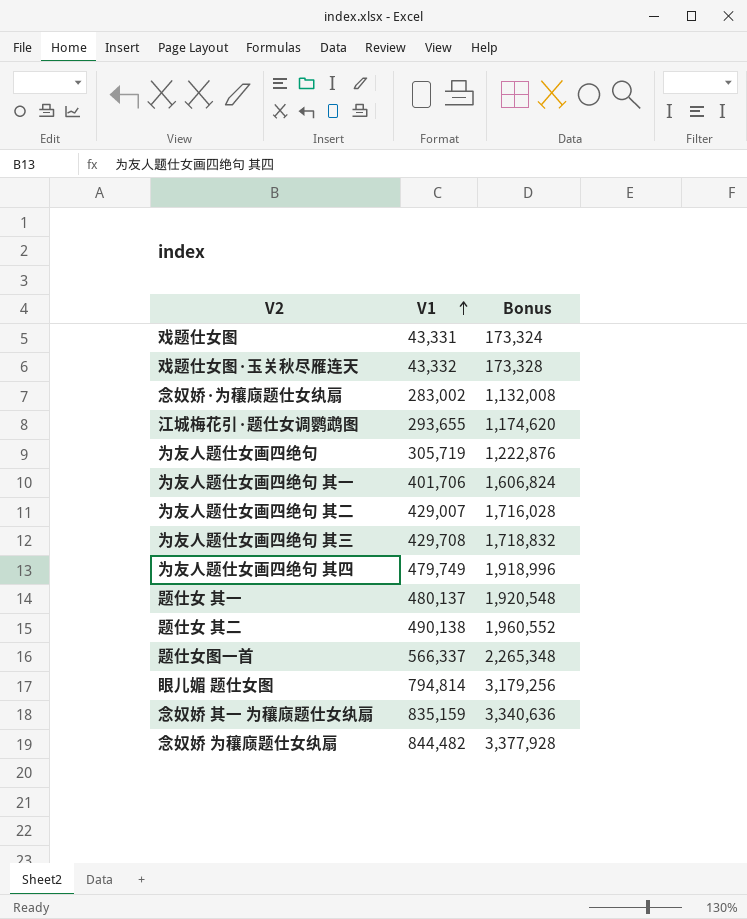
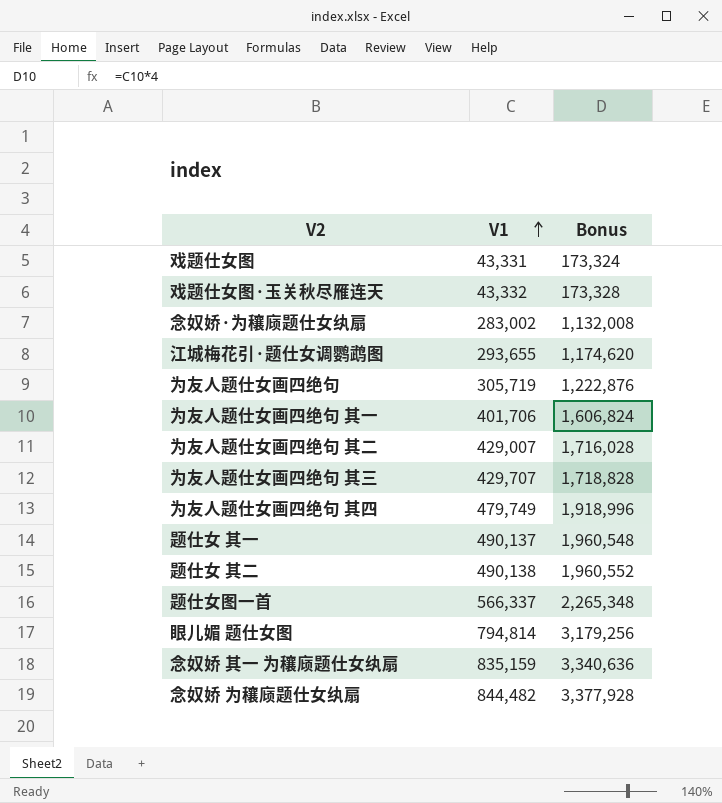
为友人题仕女画四绝句 其三 | V1: 429,708 -> 429,707
为友人题仕女画四绝句 其三 | Bonus: 1,718,832 -> 1,718,828
题仕女 其一 | V1: 480,137 -> 490,137
题仕女 其一 | Bonus: 1,920,548 -> 1,960,548

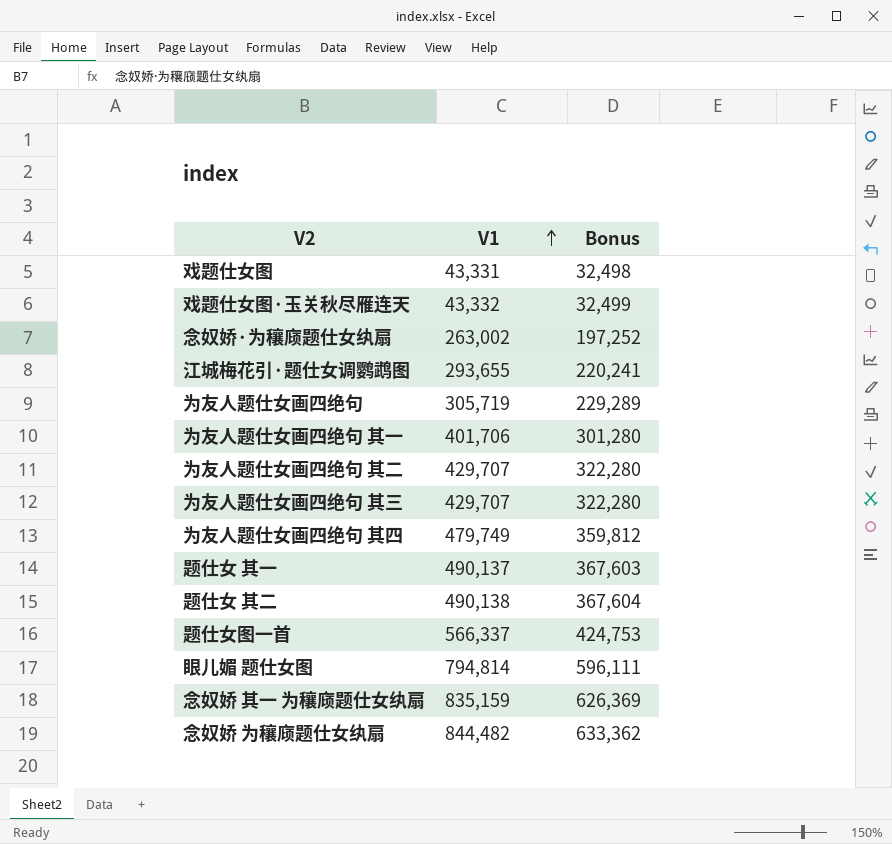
column Bonus | formula: [V1] * 4 -> [V1] * 0.75
念奴娇·为穰庼题仕女纨扇 | V1: 283,002 -> 263,002
为友人题仕女画四绝句 其二 | V1: 429,007 -> 429,707

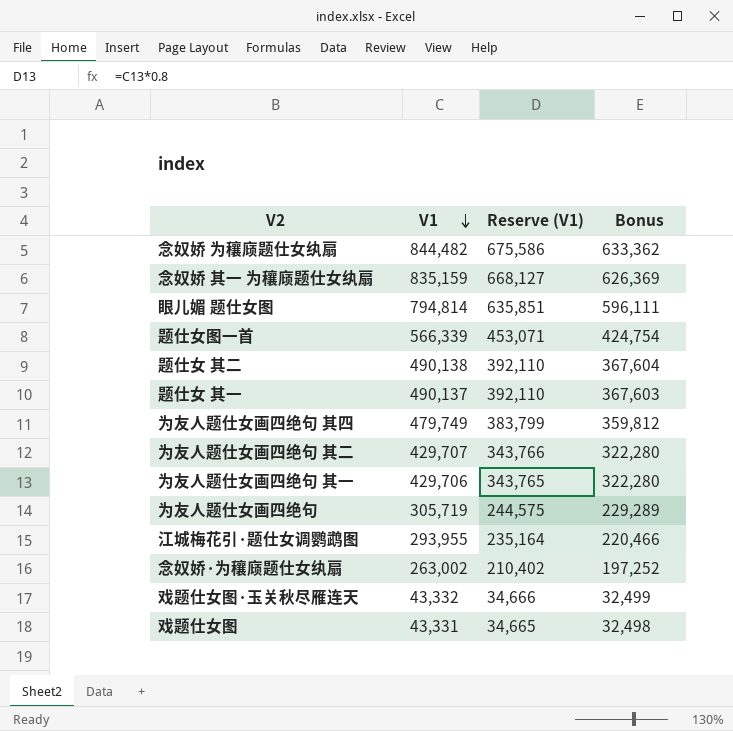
row order: V1 ascending -> V1 descending
column Reserve (V1) | formula: none -> [V1] * 0.8
row 为友人题仕女画四绝句 其三: 429,707 | 322,280 -> none
题仕女图一首 | V1: 566,337 -> 566,339
题仕女图一首 | Bonus: 424,753 -> 424,754
为友人题仕女画四绝句 其一 | V1: 401,706 -> 429,706
为友人题仕女画四绝句 其一 | Bonus: 301,280 -> 322,280
江城梅花引·题仕女调鹦鹉图 | V1: 293,655 -> 293,955
江城梅花引·题仕女调鹦鹉图 | Bonus: 220,241 -> 220,466

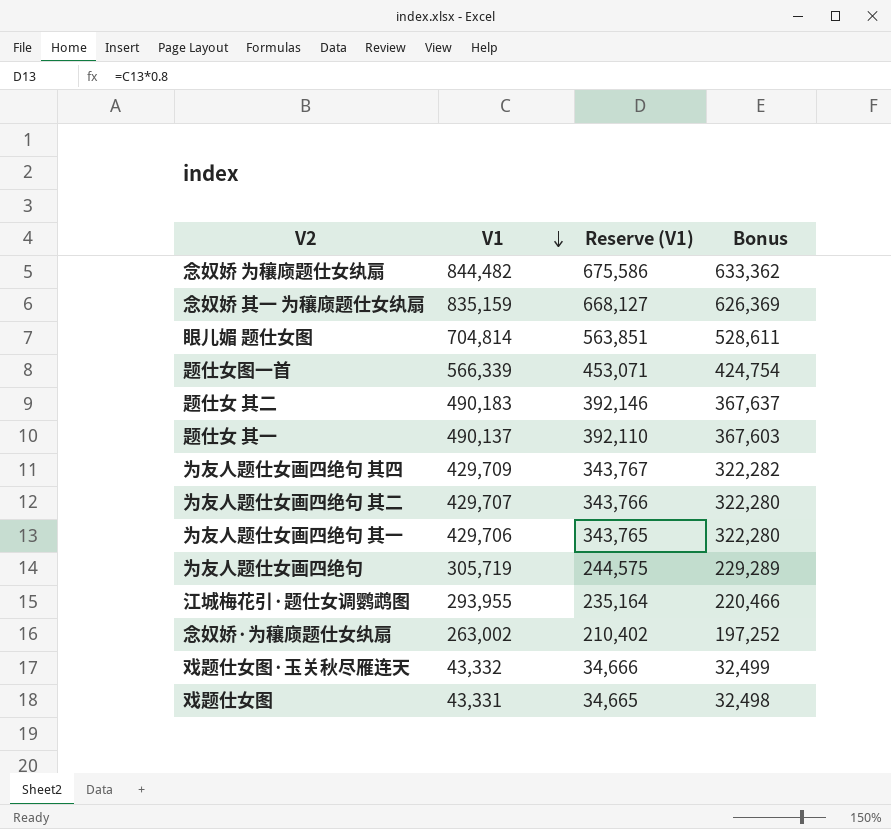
眼儿媚 题仕女图 | V1: 794,814 -> 704,814
眼儿媚 题仕女图 | Reserve (V1): 635,851 -> 563,851
眼儿媚 题仕女图 | Bonus: 596,111 -> 528,611
题仕女 其二 | V1: 490,138 -> 490,183
题仕女 其二 | Reserve (V1): 392,110 -> 392,146
题仕女 其二 | Bonus: 367,604 -> 367,637
为友人题仕女画四绝句 其四 | V1: 479,749 -> 429,709
为友人题仕女画四绝句 其四 | Reserve (V1): 383,799 -> 343,767
为友人题仕女画四绝句 其四 | Bonus: 359,812 -> 322,282

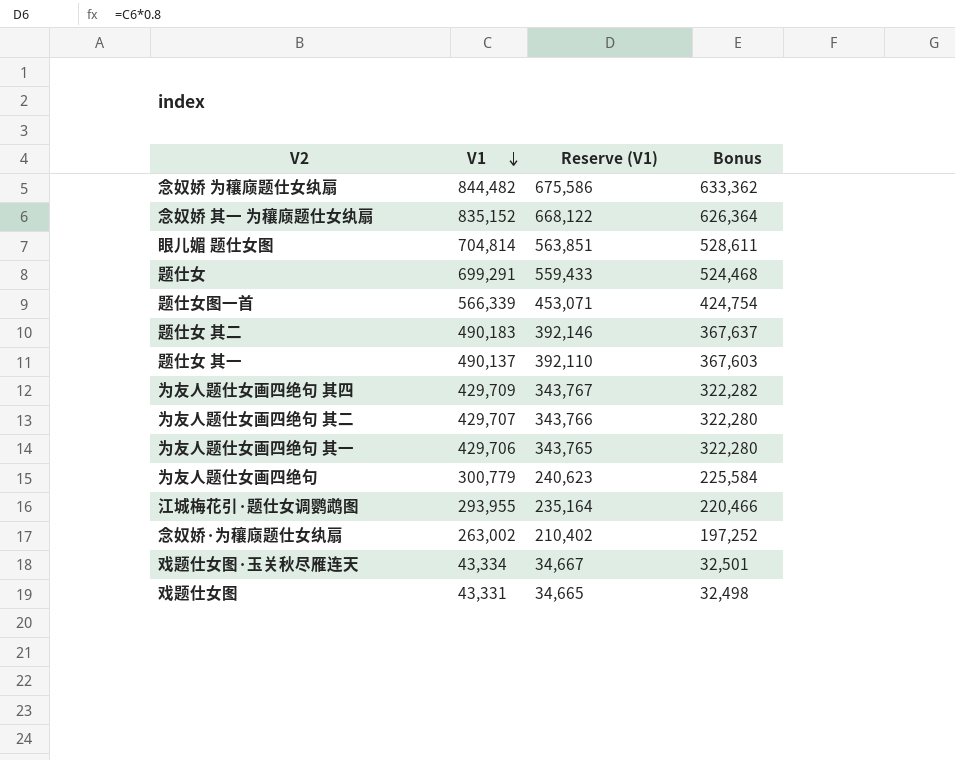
念奴娇 其一 为穰庼题仕女纨扇 | V1: 835,159 -> 835,152
念奴娇 其一 为穰庼题仕女纨扇 | Reserve (V1): 668,127 -> 668,122
念奴娇 其一 为穰庼题仕女纨扇 | Bonus: 626,369 -> 626,364
row 题仕女: none -> 699,291 | 559,433 | 524,468
为友人题仕女画四绝句 | V1: 305,719 -> 300,779
为友人题仕女画四绝句 | Reserve (V1): 244,575 -> 240,623
为友人题仕女画四绝句 | Bonus: 229,289 -> 225,584
戏题仕女图·玉关秋尽雁连天 | V1: 43,332 -> 43,334
戏题仕女图·玉关秋尽雁连天 | Reserve (V1): 34,666 -> 34,667
戏题仕女图·玉关秋尽雁连天 | Bonus: 32,499 -> 32,501

